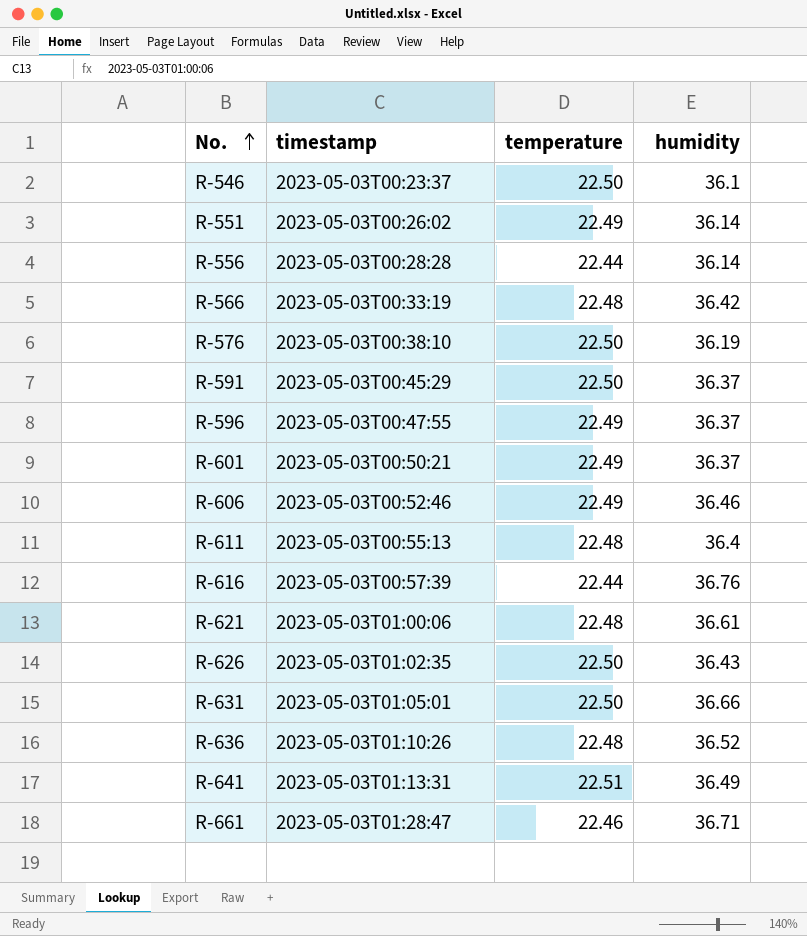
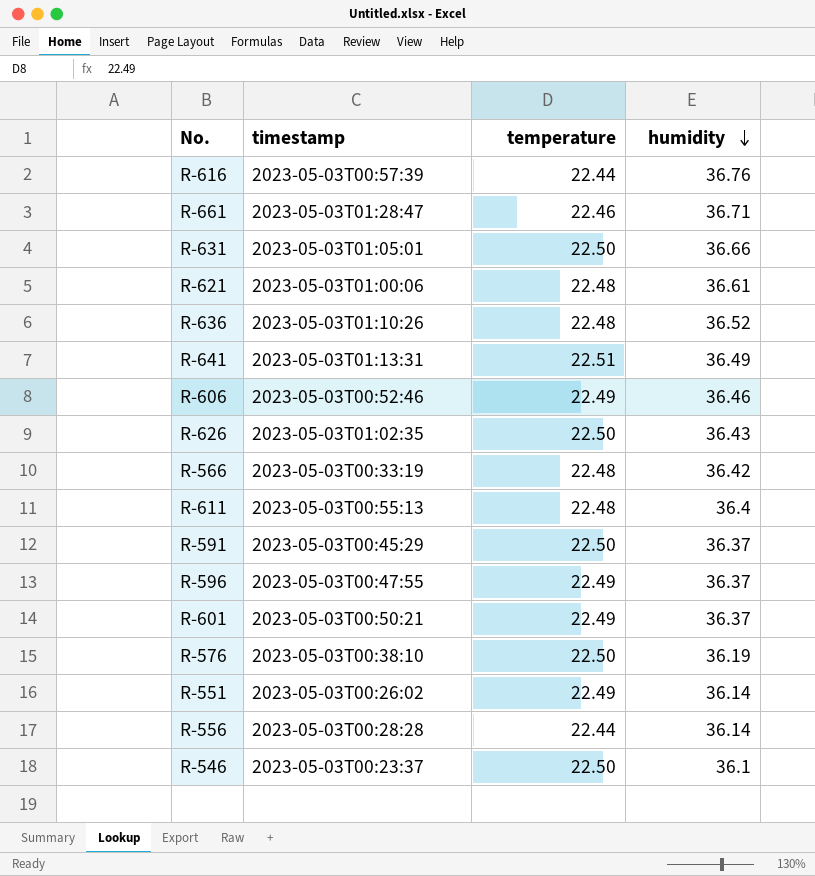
row order: No. ascending -> humidity descending

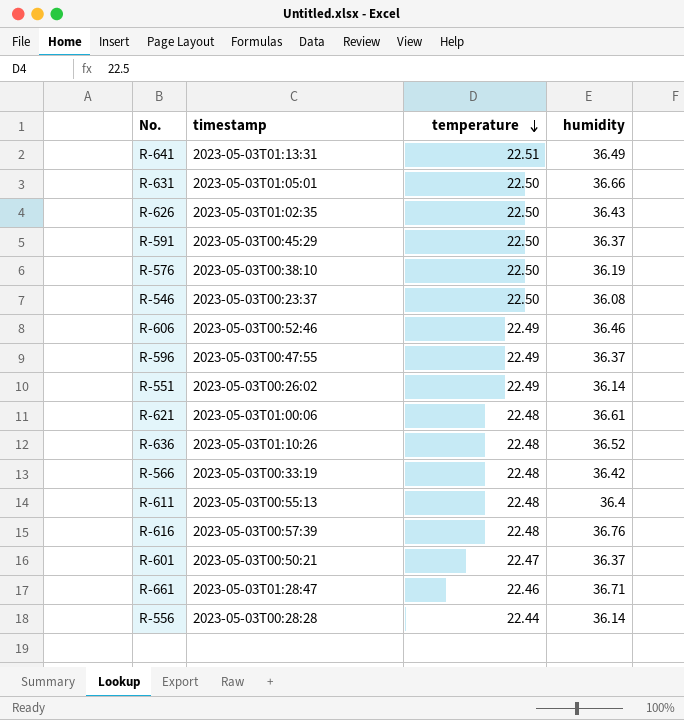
row order: humidity descending -> temperature descending
R-546 | humidity: 36.1 -> 36.08
R-616 | temperature: 22.44 -> 22.48
R-601 | temperature: 22.49 -> 22.47

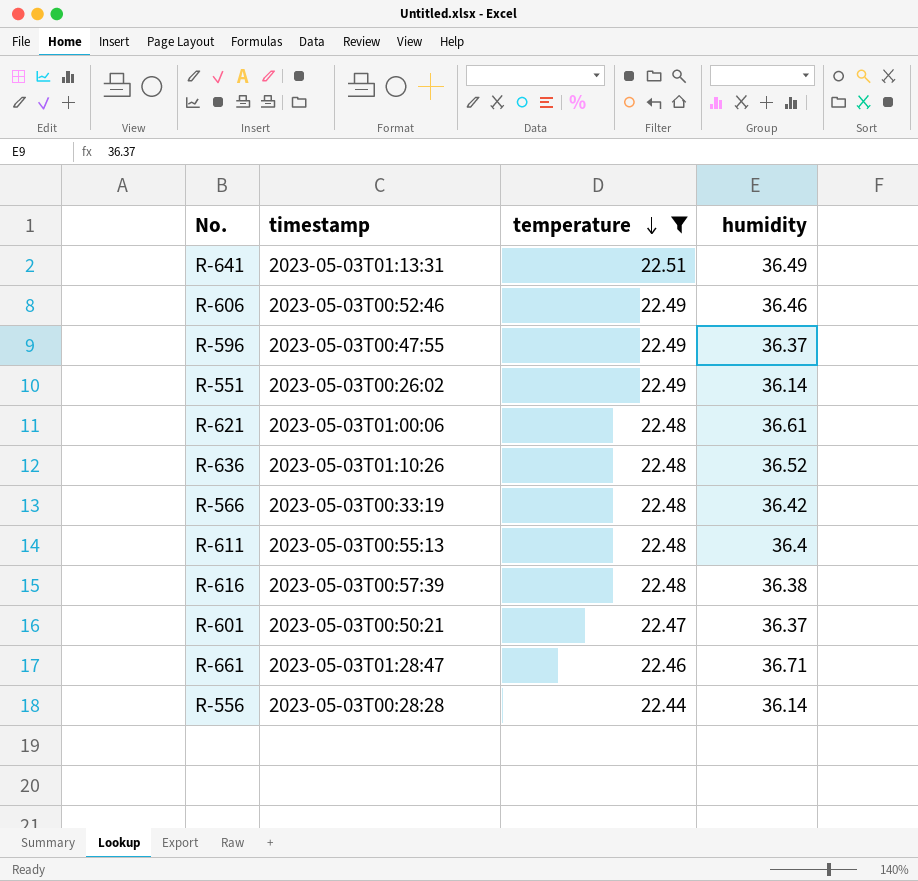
filter: none -> temperature != 22.50
R-616 | humidity: 36.76 -> 36.38

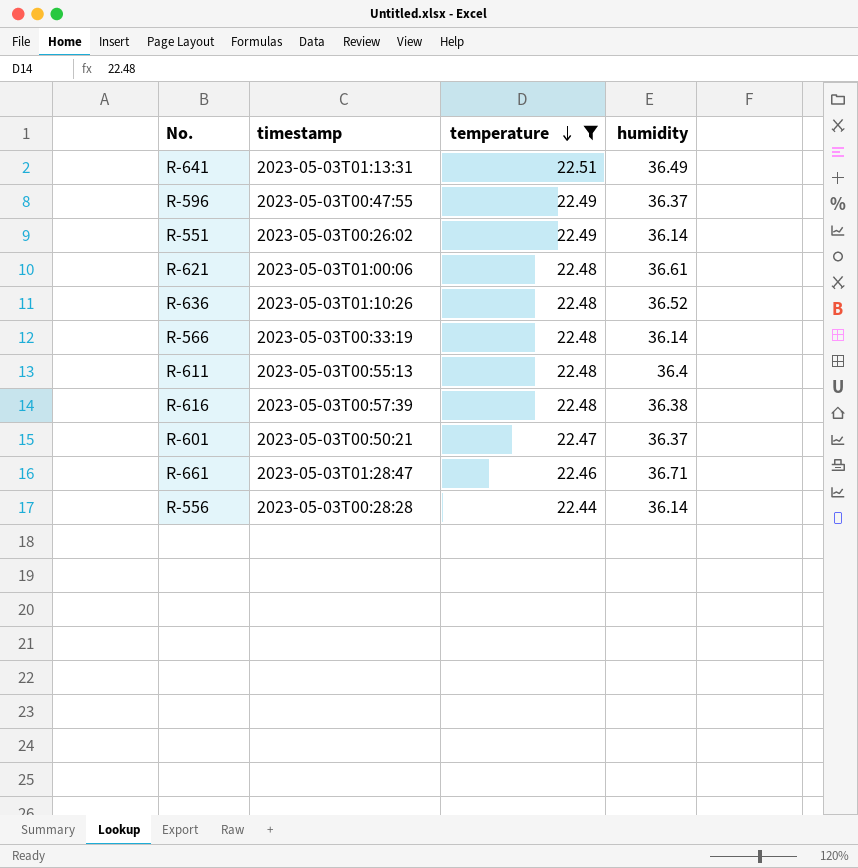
row R-606: 2023-05-03T00:52:46 | 22.49 | 36.46 -> none
R-566 | humidity: 36.42 -> 36.14

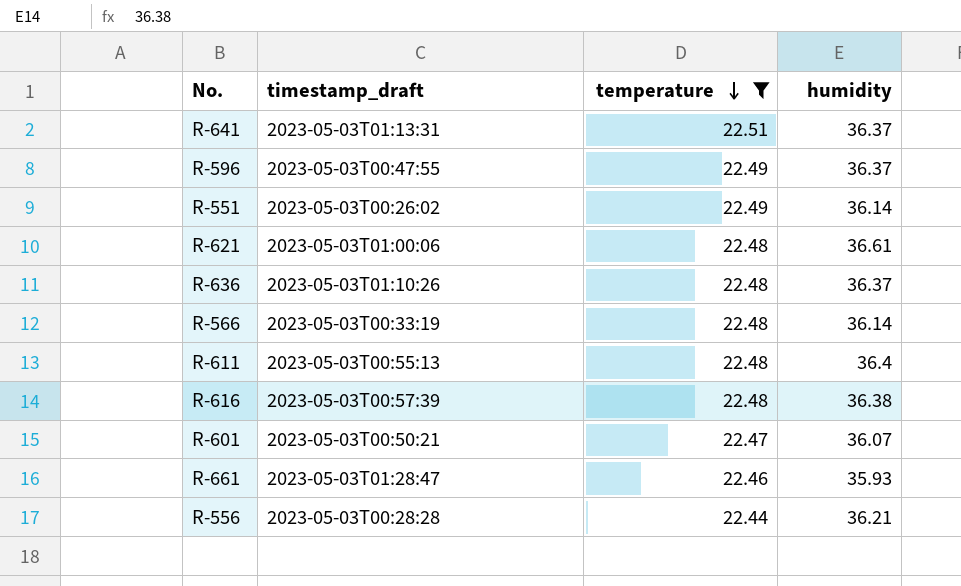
column name: timestamp -> timestamp_draft
R-641 | humidity: 36.49 -> 36.37
R-636 | humidity: 36.52 -> 36.37
R-601 | humidity: 36.37 -> 36.07
R-661 | humidity: 36.71 -> 35.93
R-556 | humidity: 36.14 -> 36.21

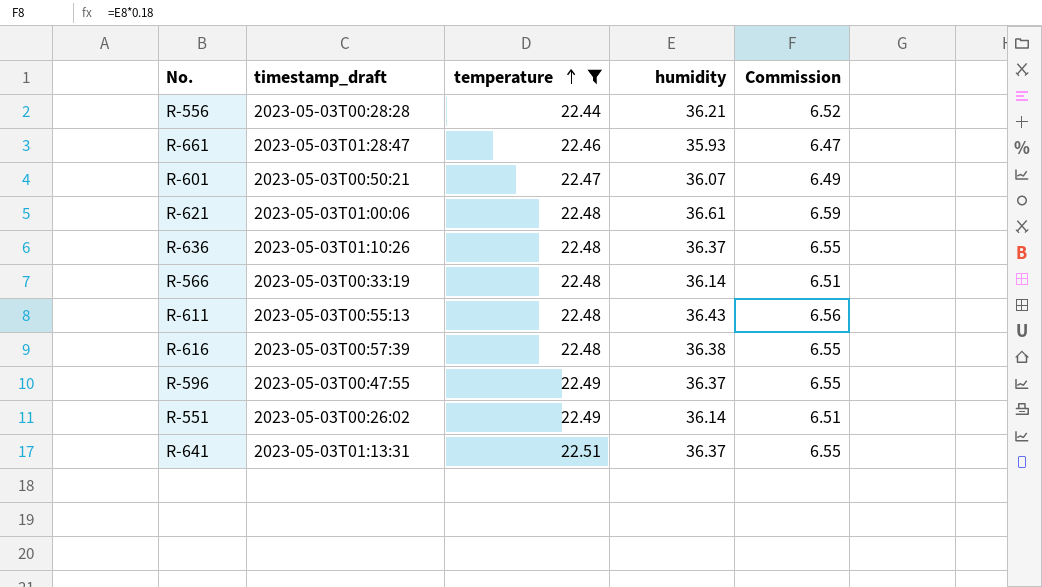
row order: temperature descending -> temperature ascending
column Commission | formula: none -> [humidity] * 0.18
R-611 | humidity: 36.4 -> 36.43

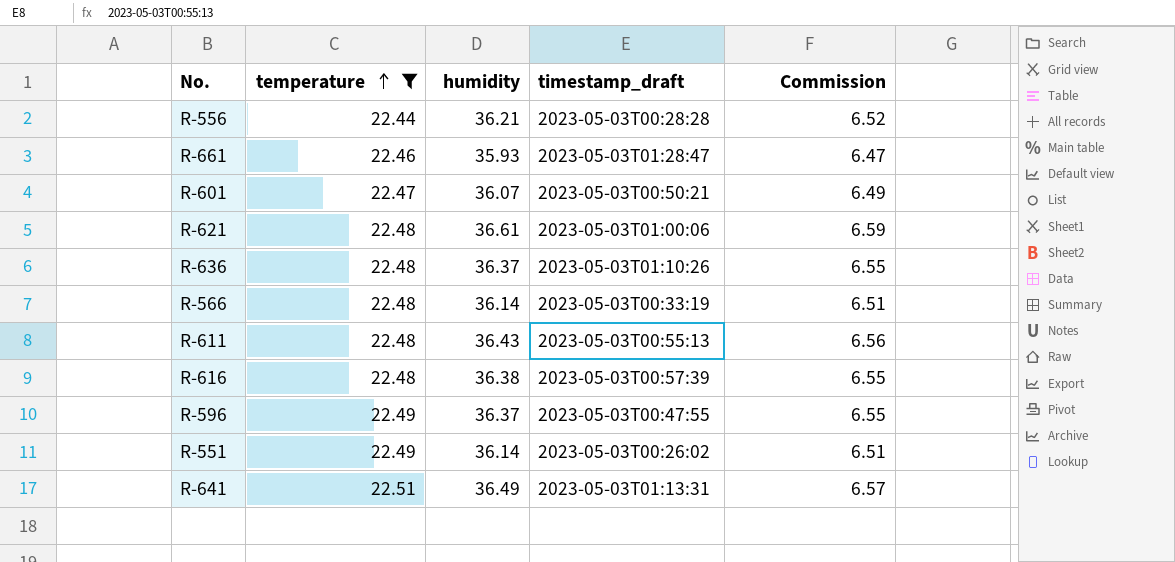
column timestamp_draft | position: 2 -> 4
R-641 | humidity: 36.37 -> 36.49
R-641 | Commission: 6.55 -> 6.57

